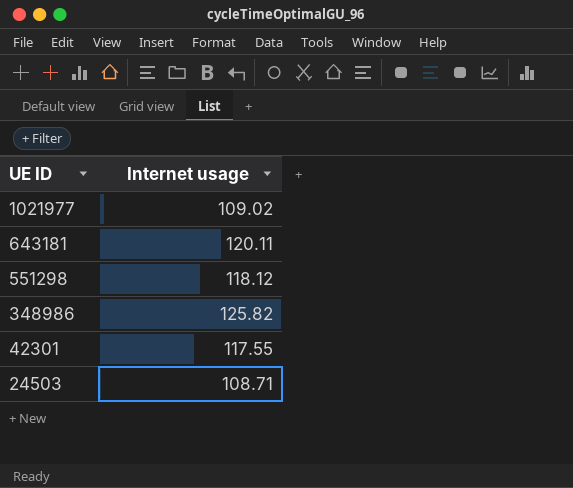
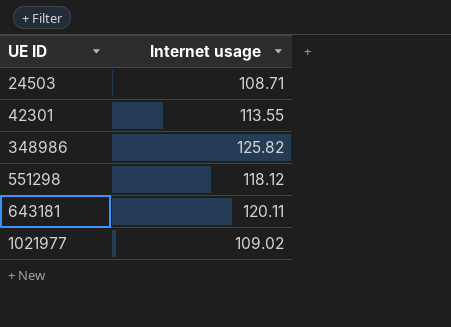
row order: UE ID descending -> UE ID ascending
42301 | Internet usage: 117.55 -> 113.55

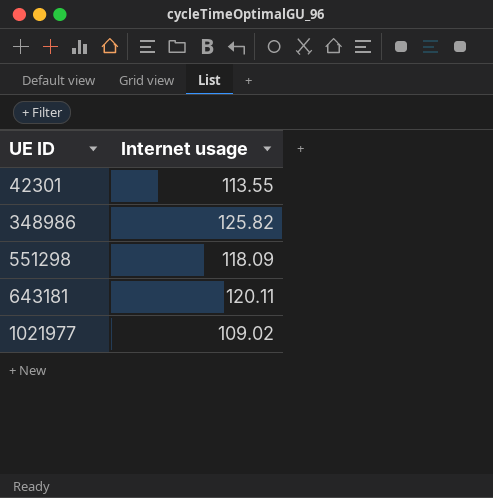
row 24503: 108.71 -> none
551298 | Internet usage: 118.12 -> 118.09

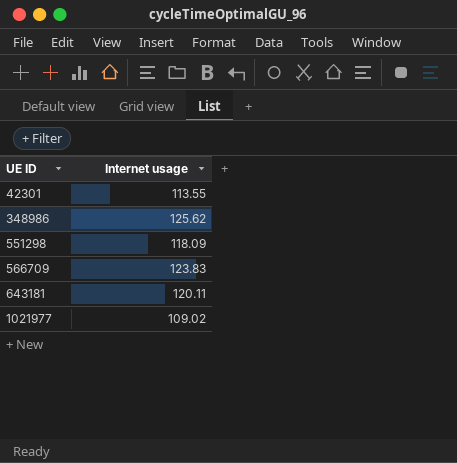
348986 | Internet usage: 125.82 -> 125.62
row 566709: none -> 123.83

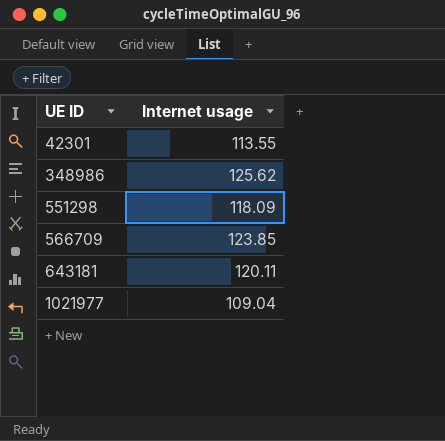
566709 | Internet usage: 123.83 -> 123.85
1021977 | Internet usage: 109.02 -> 109.04

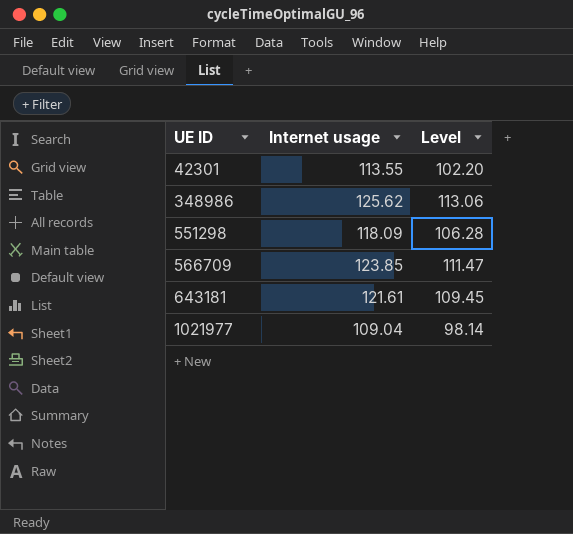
column Level | formula: none -> [Internet usage] * 0.9
643181 | Internet usage: 120.11 -> 121.61

